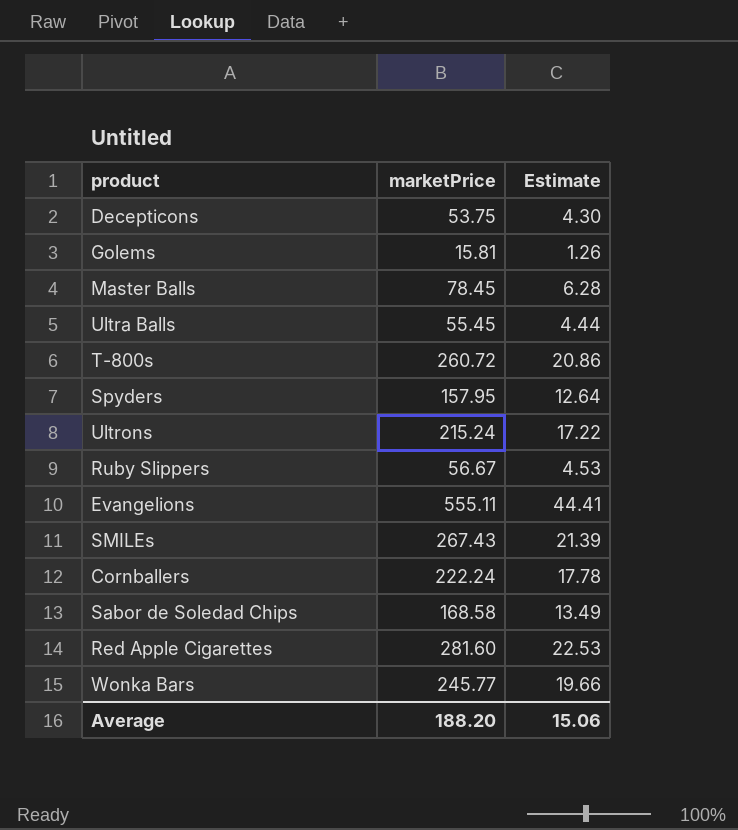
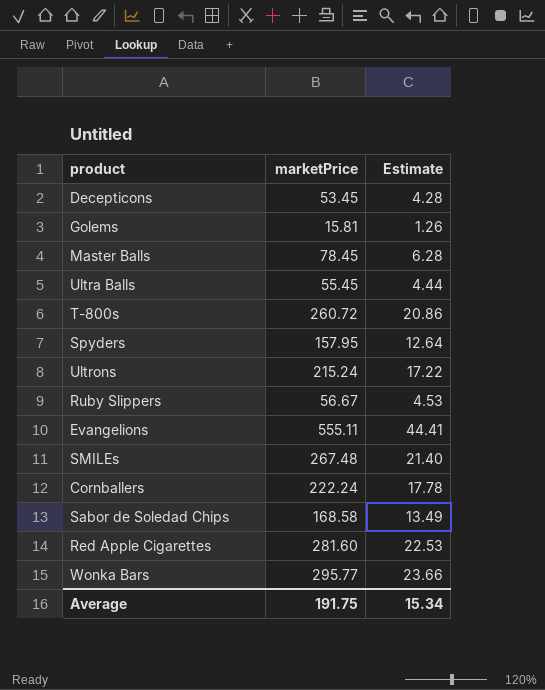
Decepticons | marketPrice: 53.75 -> 53.45
Decepticons | Estimate: 4.30 -> 4.28
SMILEs | marketPrice: 267.43 -> 267.48
SMILEs | Estimate: 21.39 -> 21.40
Wonka Bars | marketPrice: 245.77 -> 295.77
Wonka Bars | Estimate: 19.66 -> 23.66
Average | marketPrice: 188.20 -> 191.75
Average | Estimate: 15.06 -> 15.34

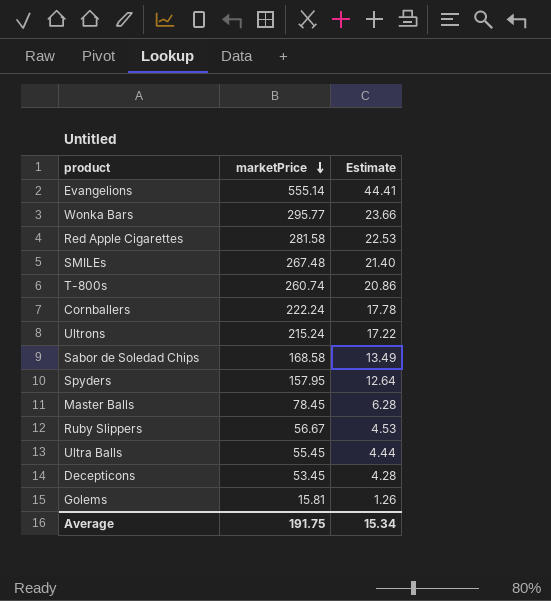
row order: none -> marketPrice descending
Evangelions | marketPrice: 555.11 -> 555.14
Red Apple Cigarettes | marketPrice: 281.60 -> 281.58
T-800s | marketPrice: 260.72 -> 260.74

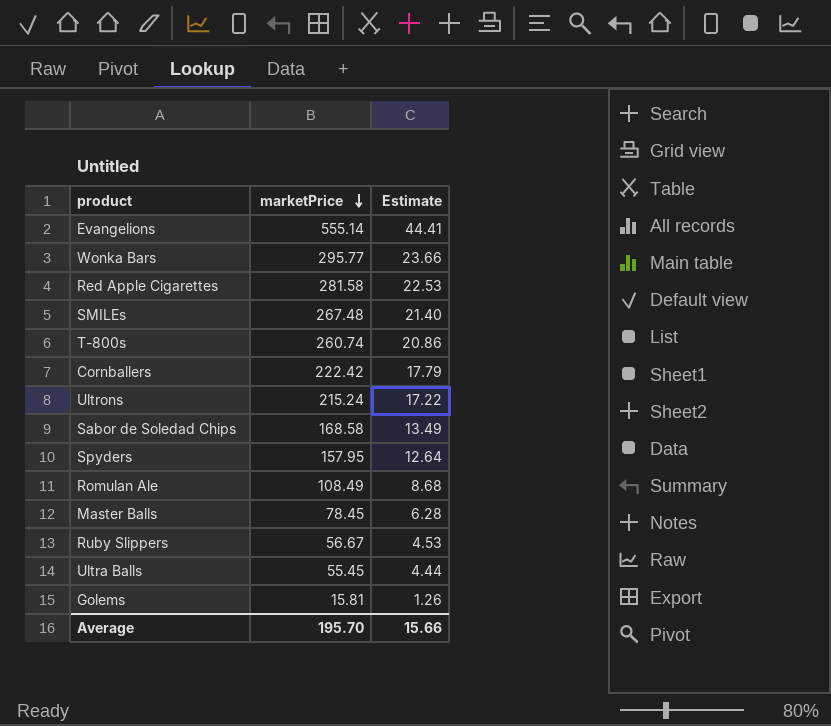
row Decepticons: 53.45 | 4.28 -> none
Cornballers | marketPrice: 222.24 -> 222.42
Cornballers | Estimate: 17.78 -> 17.79
row Romulan Ale: none -> 108.49 | 8.68
Average | marketPrice: 191.75 -> 195.70
Average | Estimate: 15.34 -> 15.66

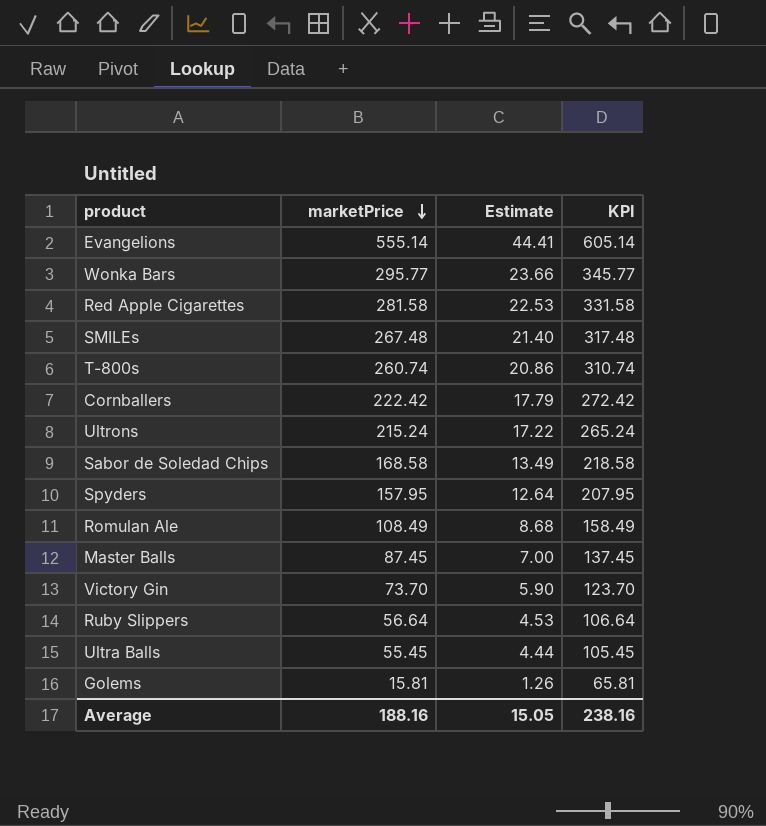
column KPI | formula: none -> [marketPrice] + 50
Master Balls | marketPrice: 78.45 -> 87.45
Master Balls | Estimate: 6.28 -> 7.00
row Victory Gin: none -> 73.70 | 5.90 | 123.70
Ruby Slippers | marketPrice: 56.67 -> 56.64
Average | marketPrice: 195.70 -> 188.16
Average | Estimate: 15.66 -> 15.05

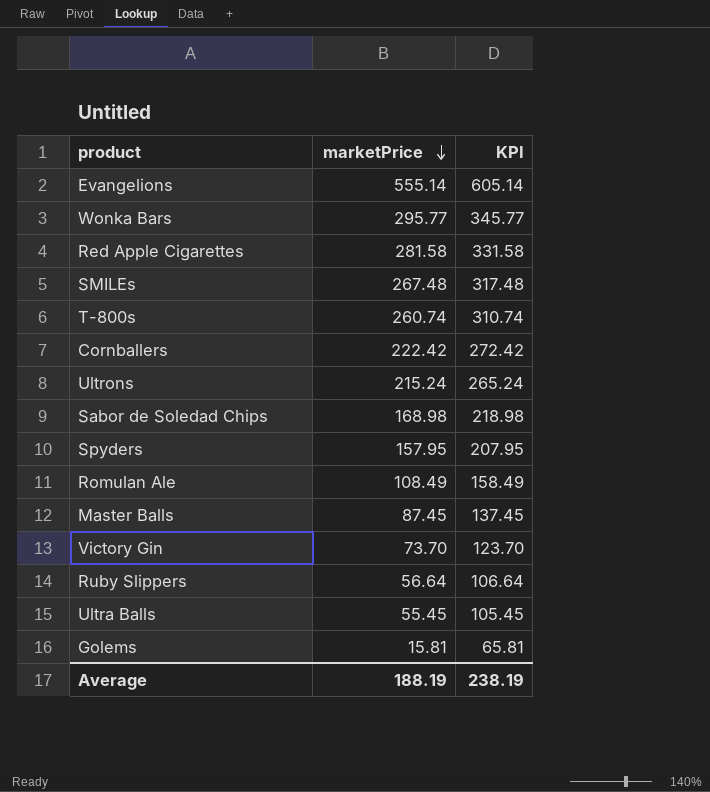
column Estimate | formula: [marketPrice] * 0.08 -> none
Sabor de Soledad Chips | marketPrice: 168.58 -> 168.98
Sabor de Soledad Chips | KPI: 218.58 -> 218.98
Average | marketPrice: 188.16 -> 188.19
Average | KPI: 238.16 -> 238.19

